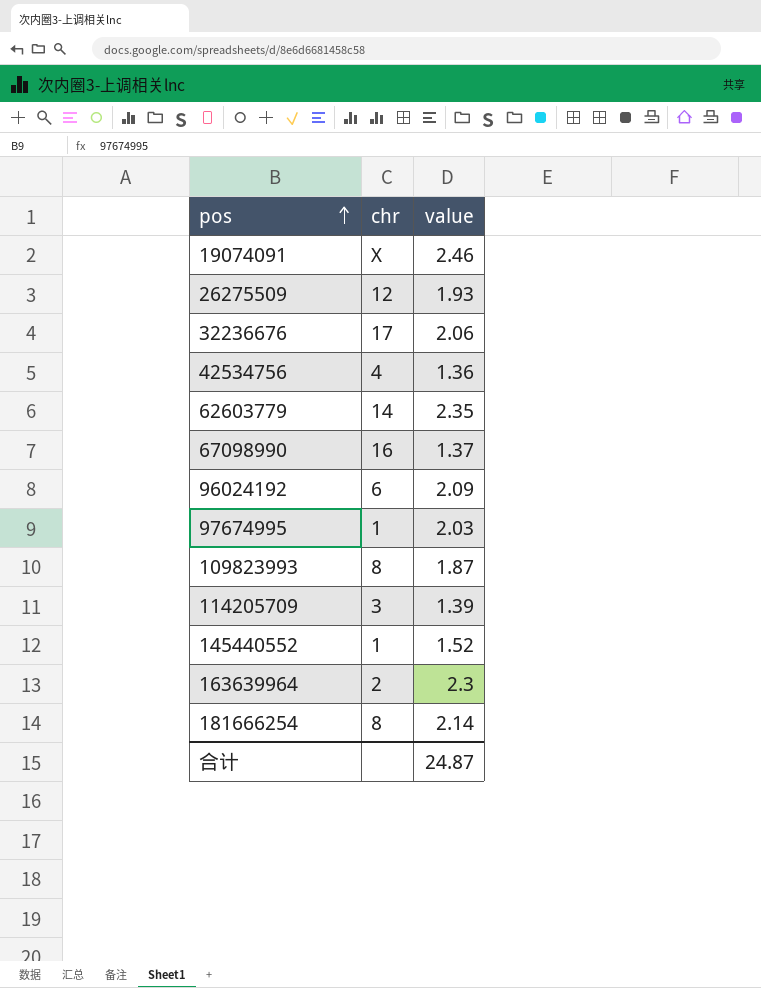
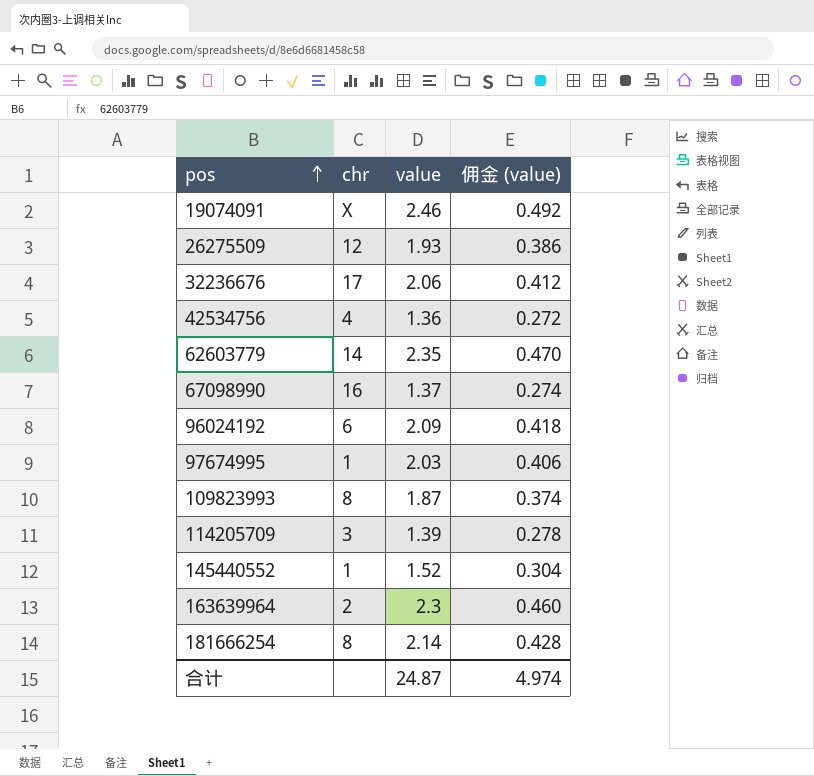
column 佣金 (value) | formula: none -> [value] * 0.2

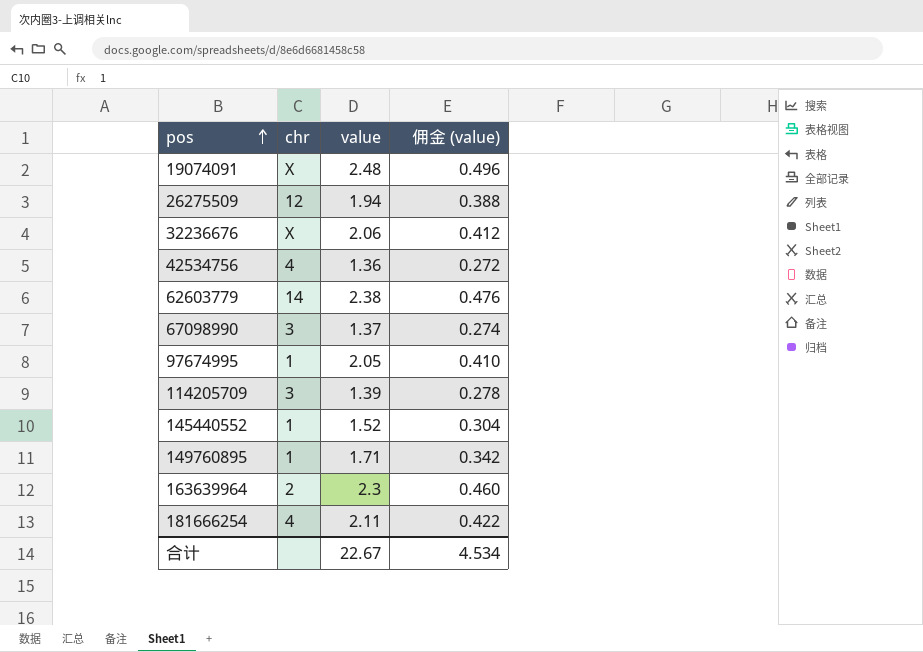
row 96024192: 6 | 2.09 | 0.418 -> none
row 109823993: 8 | 1.87 | 0.374 -> none
19074091 | value: 2.46 -> 2.48
19074091 | 佣金 (value): 0.492 -> 0.496
26275509 | value: 1.93 -> 1.94
26275509 | 佣金 (value): 0.386 -> 0.388
32236676 | chr: 17 -> X
62603779 | value: 2.35 -> 2.38
62603779 | 佣金 (value): 0.470 -> 0.476
67098990 | chr: 16 -> 3
97674995 | value: 2.03 -> 2.05
97674995 | 佣金 (value): 0.406 -> 0.410
row 149760895: none -> 1 | 1.71 | 0.342
181666254 | chr: 8 -> 4
181666254 | value: 2.14 -> 2.11
181666254 | 佣金 (value): 0.428 -> 0.422
合计 | value: 24.87 -> 22.67
合计 | 佣金 (value): 4.974 -> 4.534

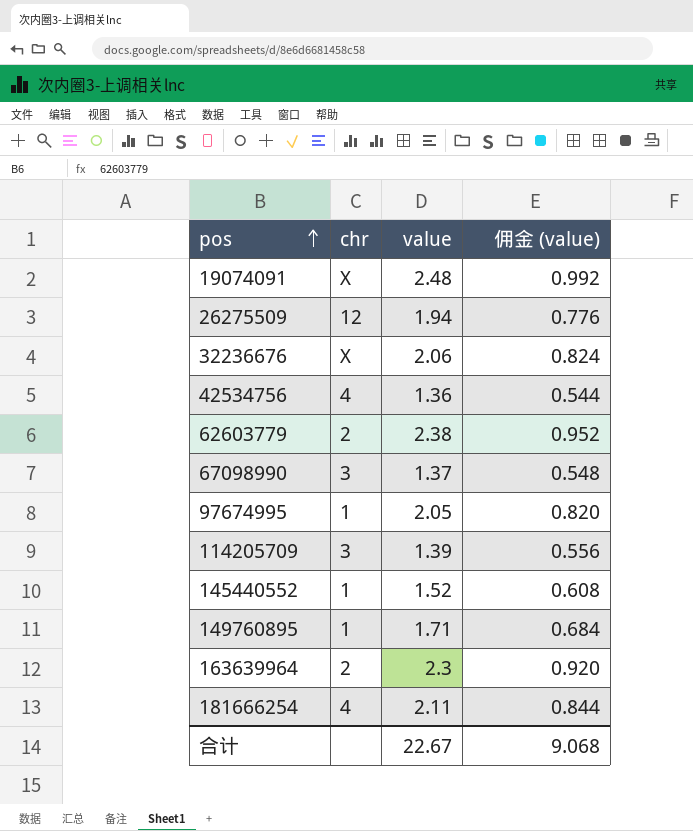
column 佣金 (value) | formula: [value] * 0.2 -> [value] * 0.4
62603779 | chr: 14 -> 2
合计 | 佣金 (value): 4.534 -> 9.068

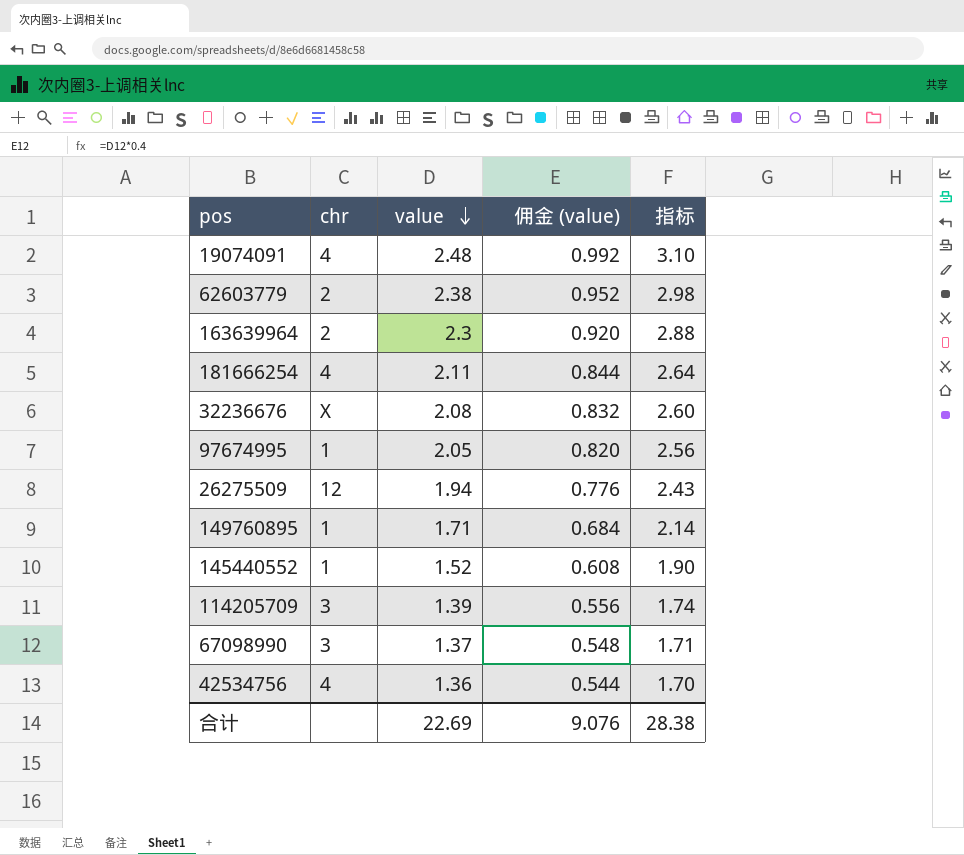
row order: pos ascending -> value descending
column 指标 | formula: none -> [value] * 1.25
19074091 | chr: X -> 4
32236676 | value: 2.06 -> 2.08
32236676 | 佣金 (value): 0.824 -> 0.832
合计 | value: 22.67 -> 22.69
合计 | 佣金 (value): 9.068 -> 9.076

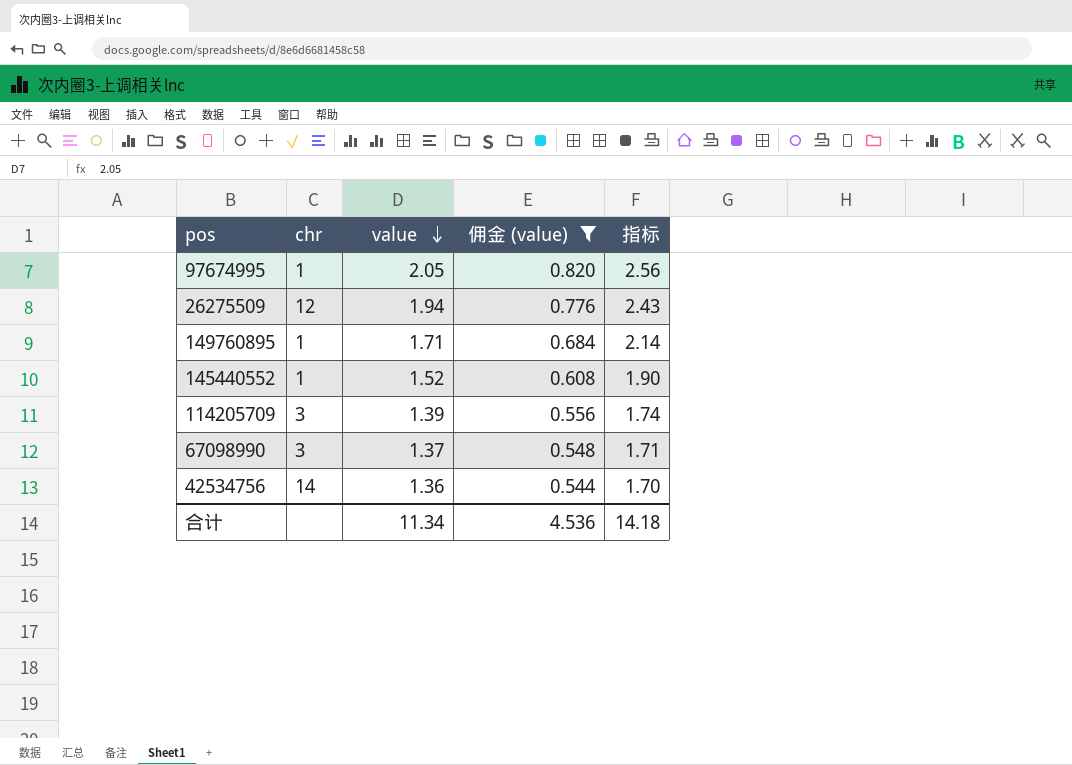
filter: none -> 佣金 (value) <= 0.820
42534756 | chr: 4 -> 14
合计 | value: 22.69 -> 11.34
合计 | 佣金 (value): 9.076 -> 4.536
合计 | 指标: 28.38 -> 14.18

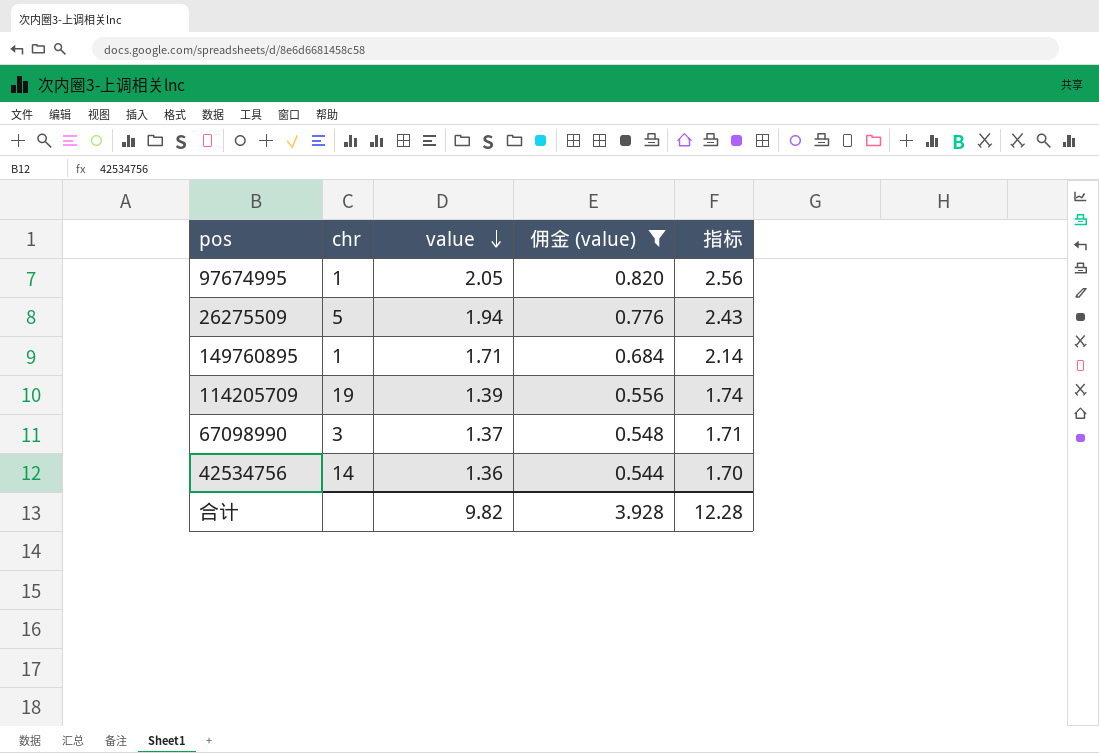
row 145440552: 1 | 1.52 | 0.608 | 1.90 -> none
26275509 | chr: 12 -> 5
114205709 | chr: 3 -> 19
合计 | value: 11.34 -> 9.82
合计 | 佣金 (value): 4.536 -> 3.928
合计 | 指标: 14.18 -> 12.28

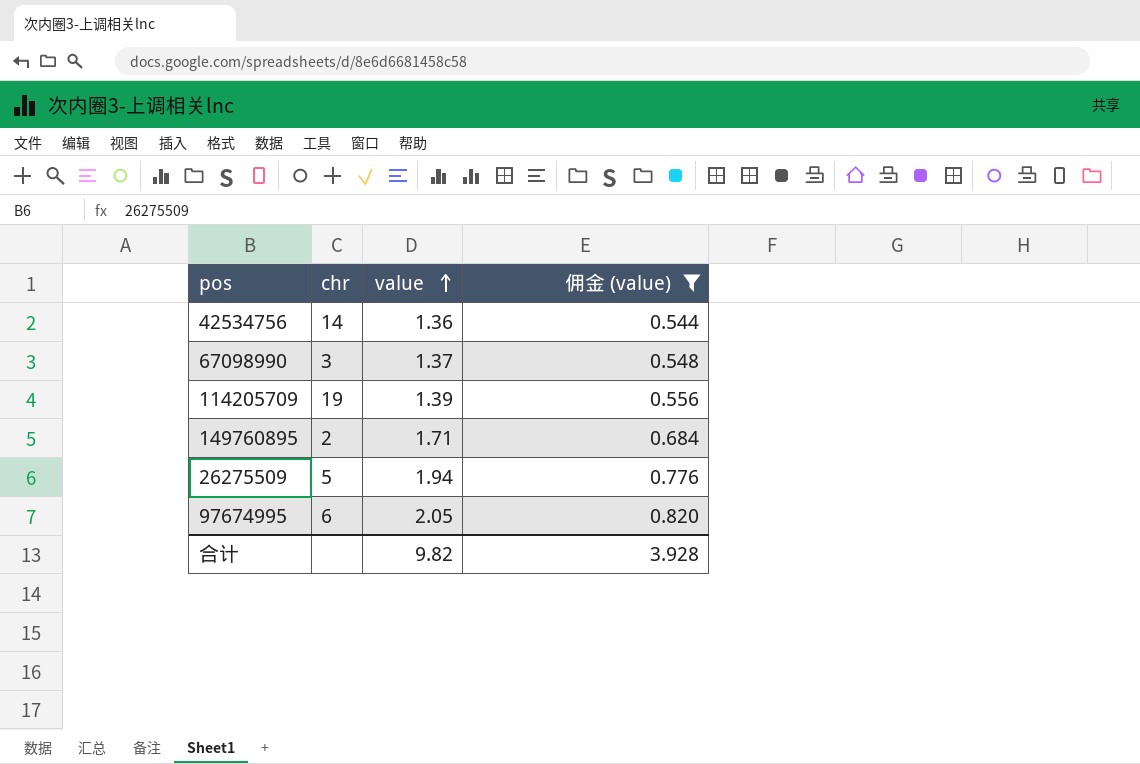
row order: value descending -> value ascending
column 指标 | formula: [value] * 1.25 -> none
149760895 | chr: 1 -> 2
97674995 | chr: 1 -> 6

